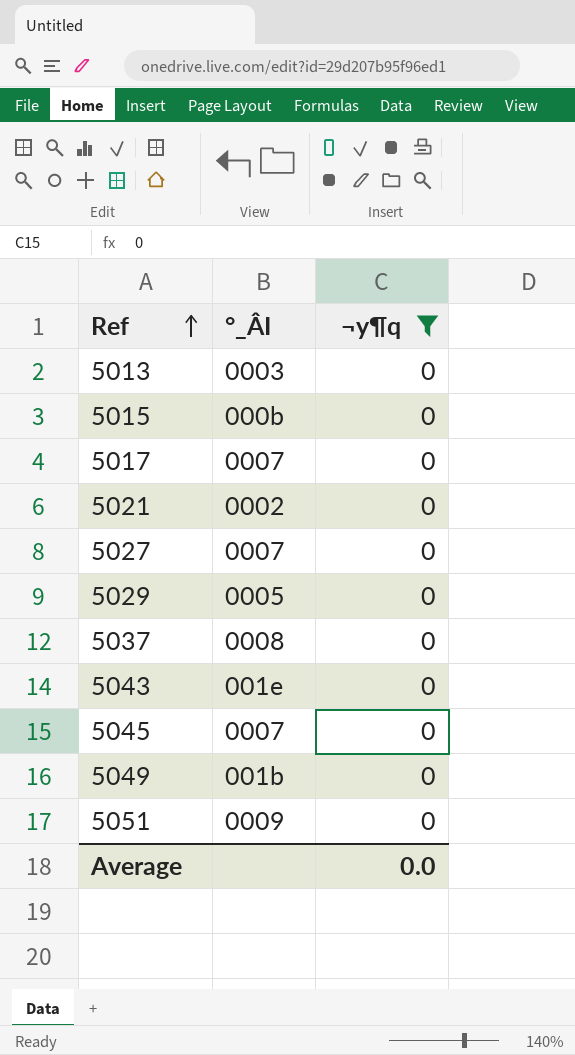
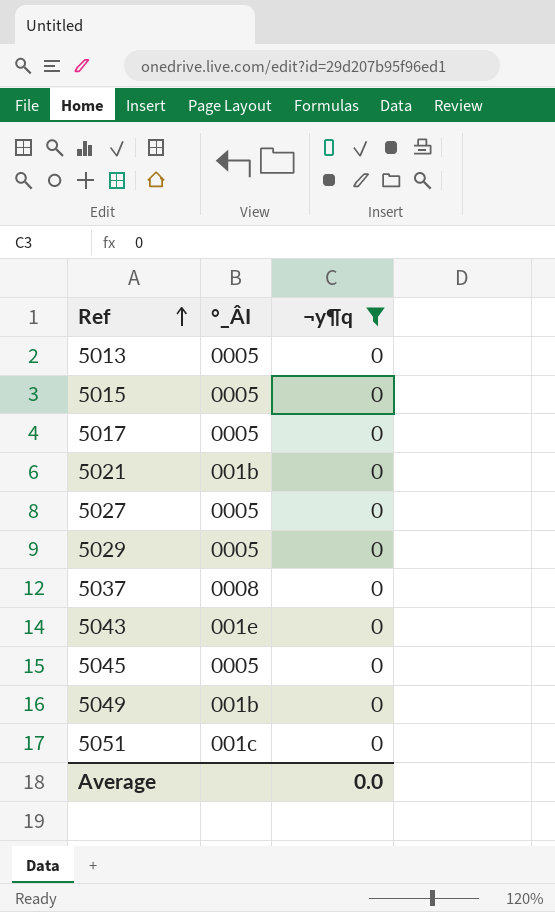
5013 | °_ÂI: 0003 -> 0005
5015 | °_ÂI: 000b -> 0005
5017 | °_ÂI: 0007 -> 0005
5021 | °_ÂI: 0002 -> 001b
5027 | °_ÂI: 0007 -> 0005
5045 | °_ÂI: 0007 -> 0005
5051 | °_ÂI: 0009 -> 001c

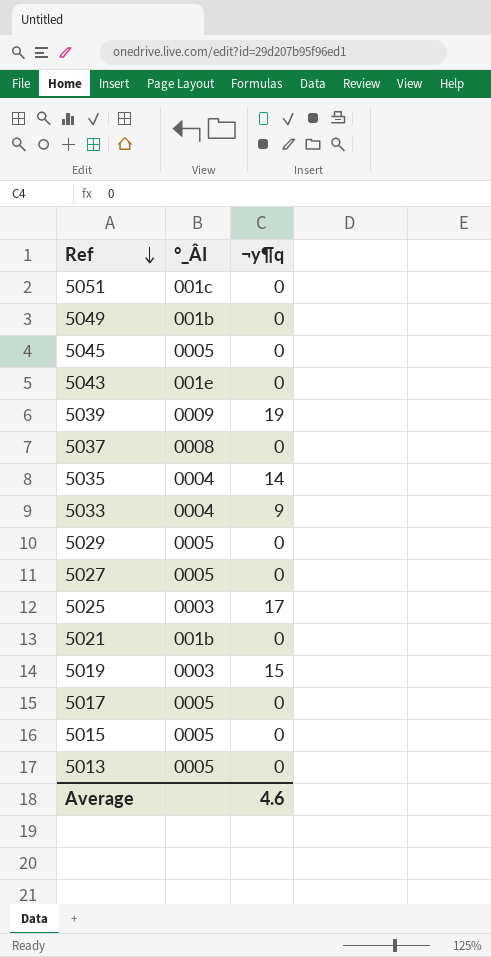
filter: ¬y¶q = 0 -> none
row order: Ref ascending -> Ref descending
Average | ¬y¶q: 0.0 -> 4.6

